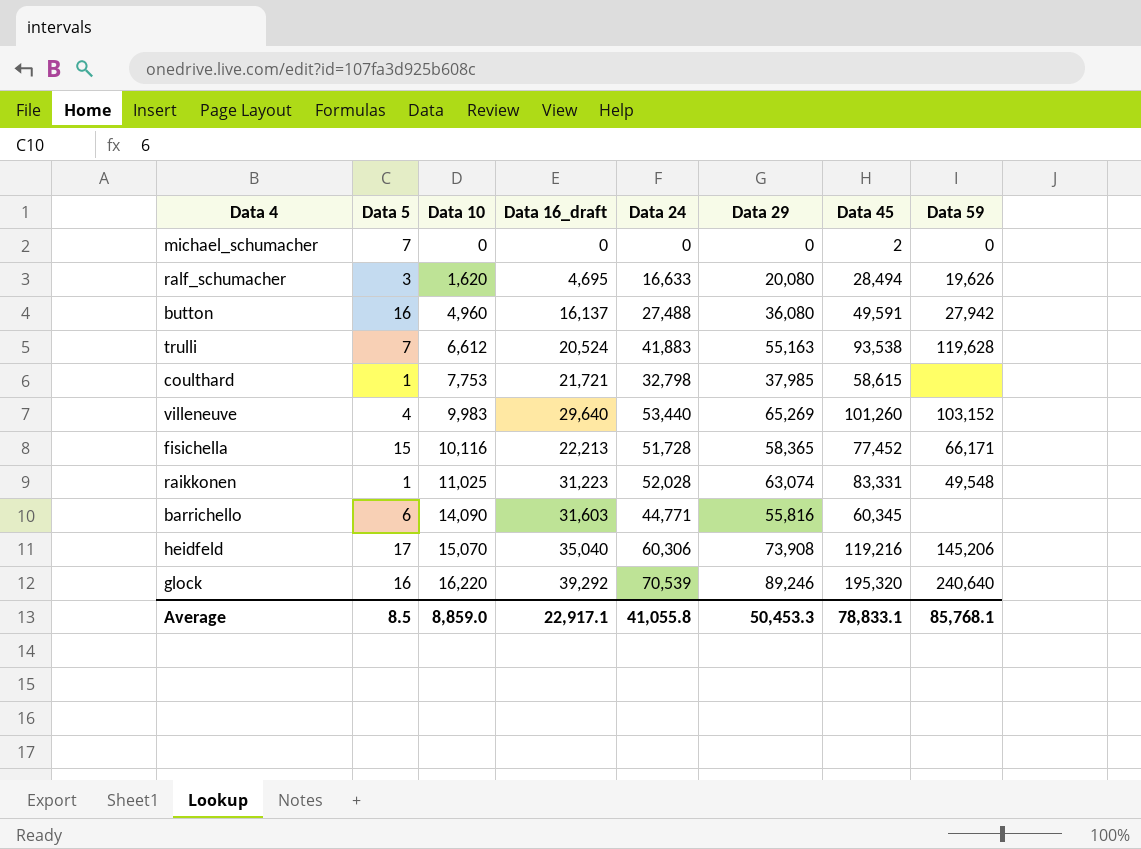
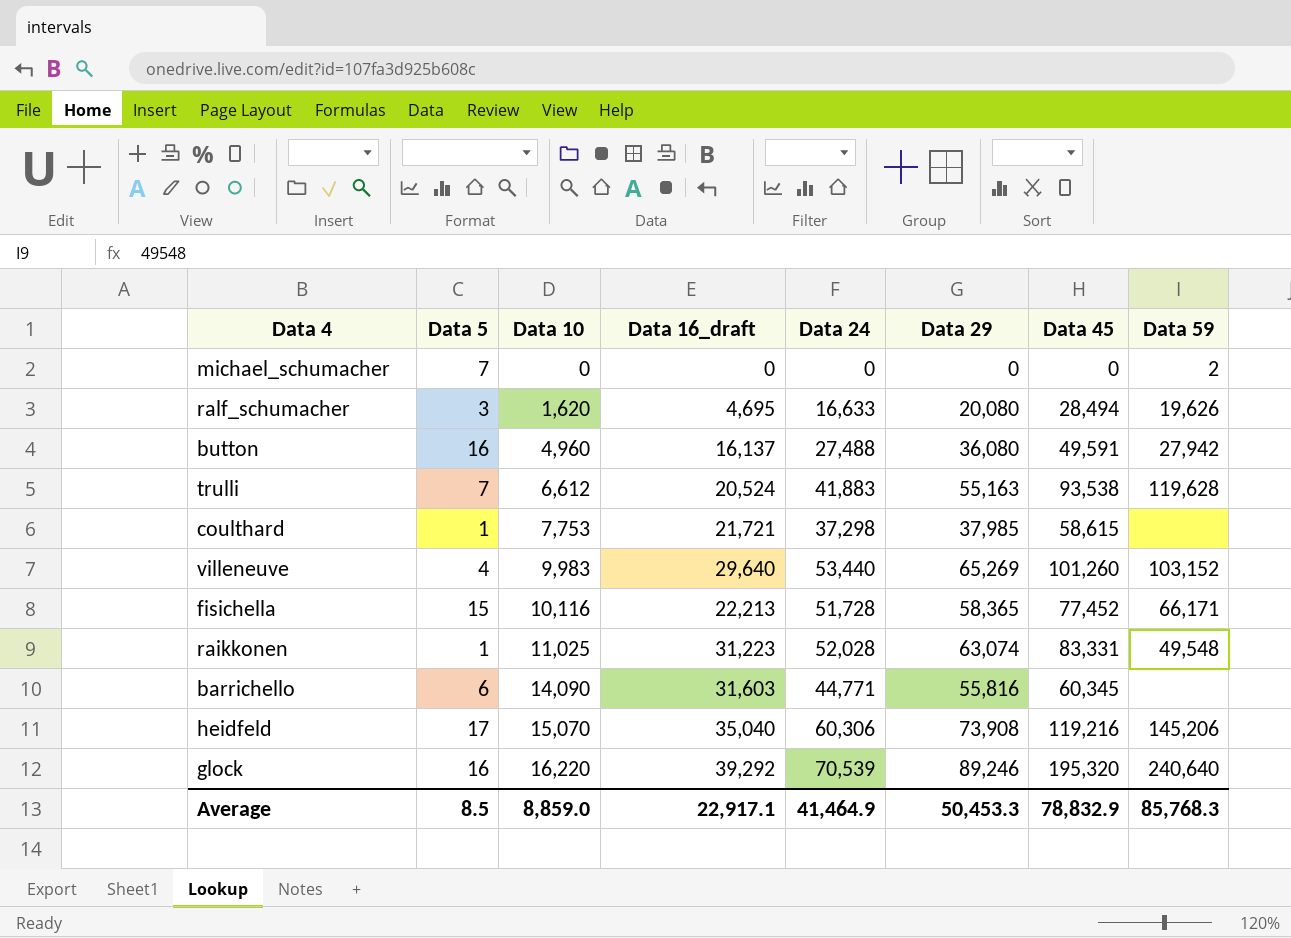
michael_schumacher | Data 45: 2 -> 0
michael_schumacher | Data 59: 0 -> 2
coulthard | Data 24: 32,798 -> 37,298
Average | Data 24: 41,055.8 -> 41,464.9
Average | Data 45: 78,833.1 -> 78,832.9
Average | Data 59: 85,768.1 -> 85,768.3

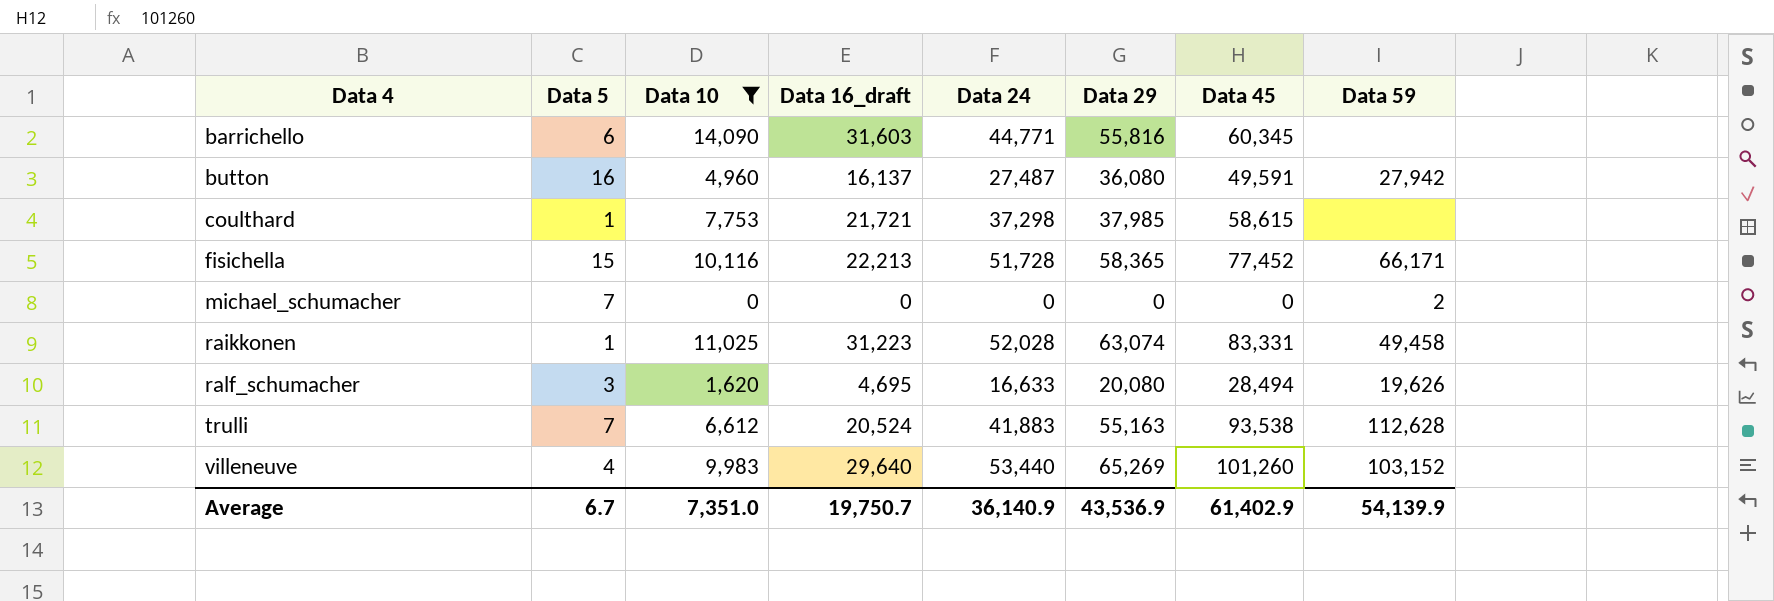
filter: none -> Data 10 <= 14,090
row order: Data 10 ascending -> Data 4 ascending
button | Data 24: 27,488 -> 27,487
raikkonen | Data 59: 49,548 -> 49,458
trulli | Data 59: 119,628 -> 112,628
Average | Data 5: 8.5 -> 6.7
Average | Data 10: 8,859.0 -> 7,351.0
Average | Data 16_draft: 22,917.1 -> 19,750.7
Average | Data 24: 41,464.9 -> 36,140.9
Average | Data 29: 50,453.3 -> 43,536.9
Average | Data 45: 78,832.9 -> 61,402.9
Average | Data 59: 85,768.3 -> 54,139.9

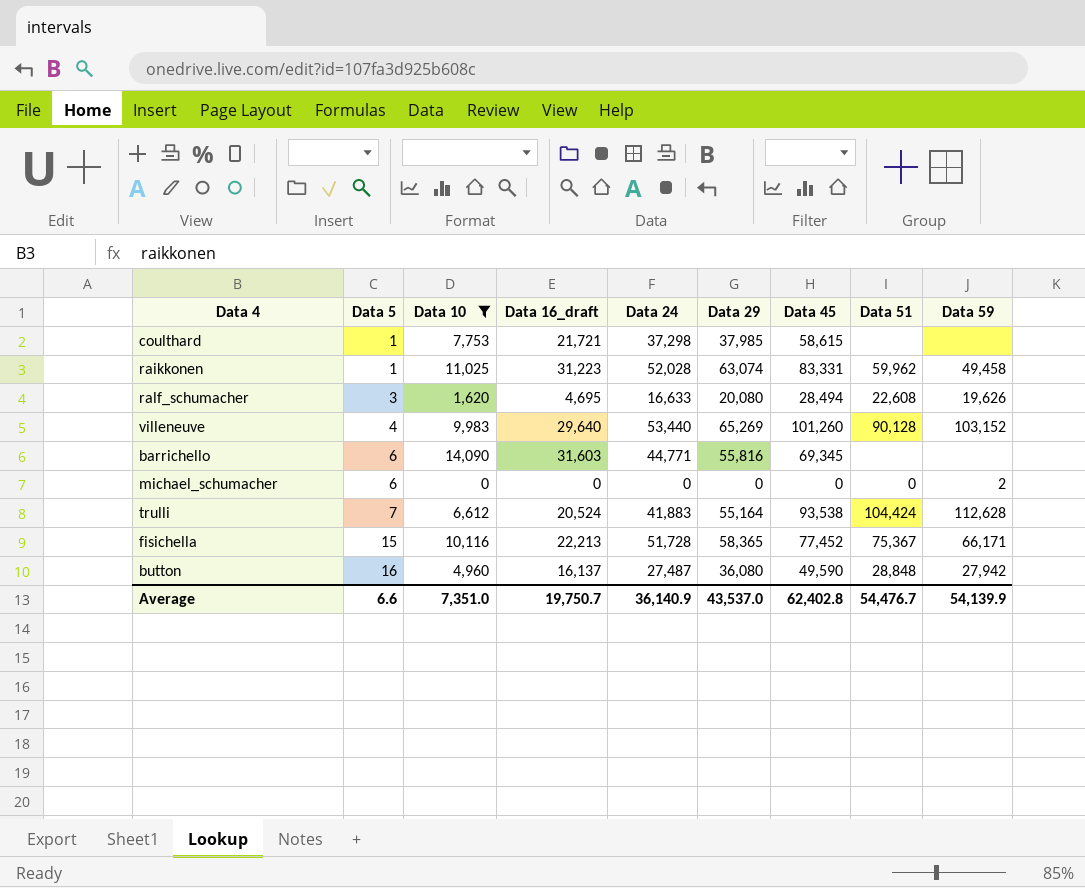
row order: Data 4 ascending -> Data 5 ascending
column Data 51 | position: none -> 8
barrichello | Data 45: 60,345 -> 69,345
michael_schumacher | Data 5: 7 -> 6
trulli | Data 29: 55,163 -> 55,164
button | Data 45: 49,591 -> 49,590
Average | Data 5: 6.7 -> 6.6
Average | Data 29: 43,536.9 -> 43,537.0
Average | Data 45: 61,402.9 -> 62,402.8

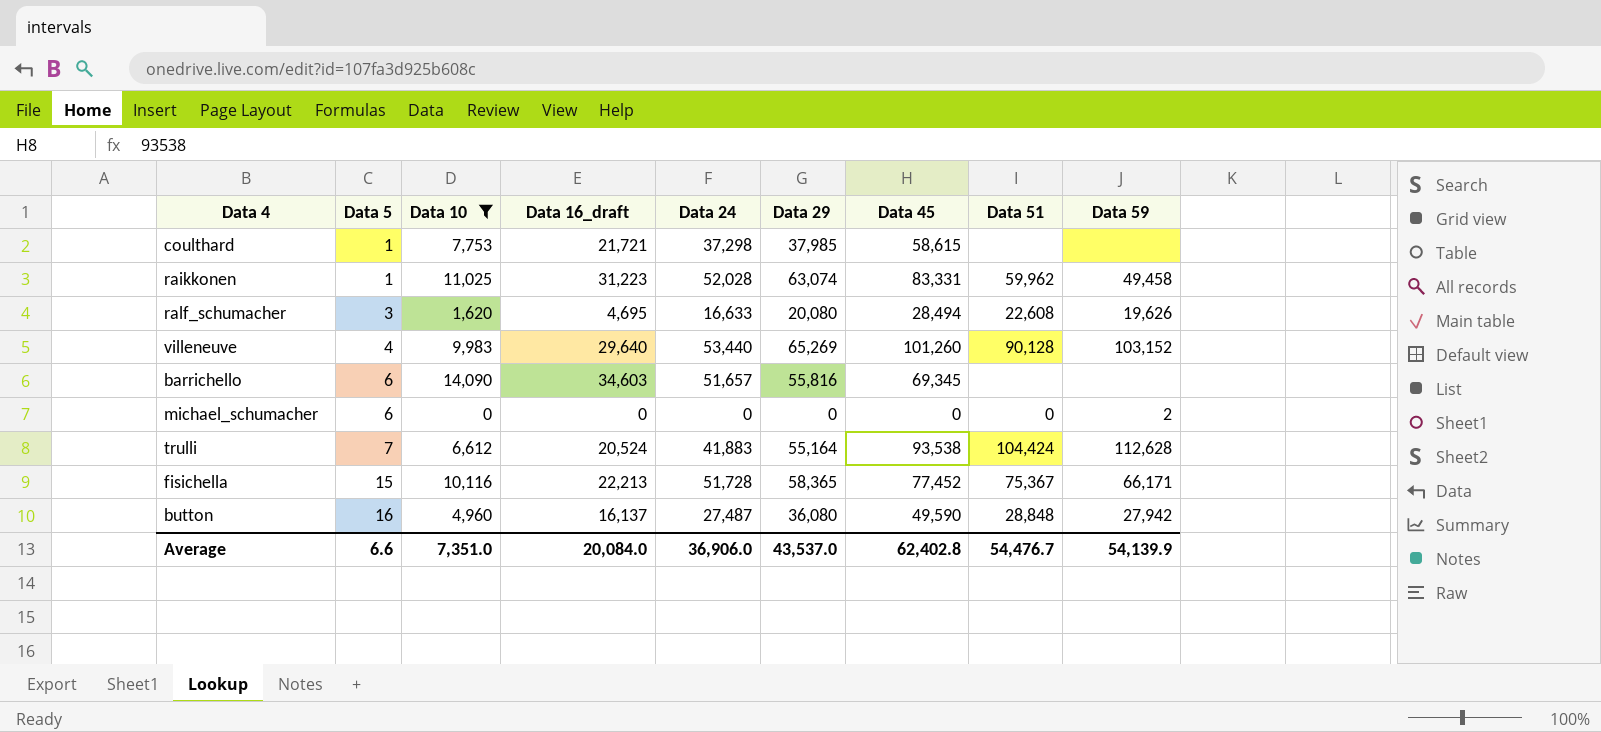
barrichello | Data 16_draft: 31,603 -> 34,603
barrichello | Data 24: 44,771 -> 51,657
Average | Data 16_draft: 19,750.7 -> 20,084.0
Average | Data 24: 36,140.9 -> 36,906.0

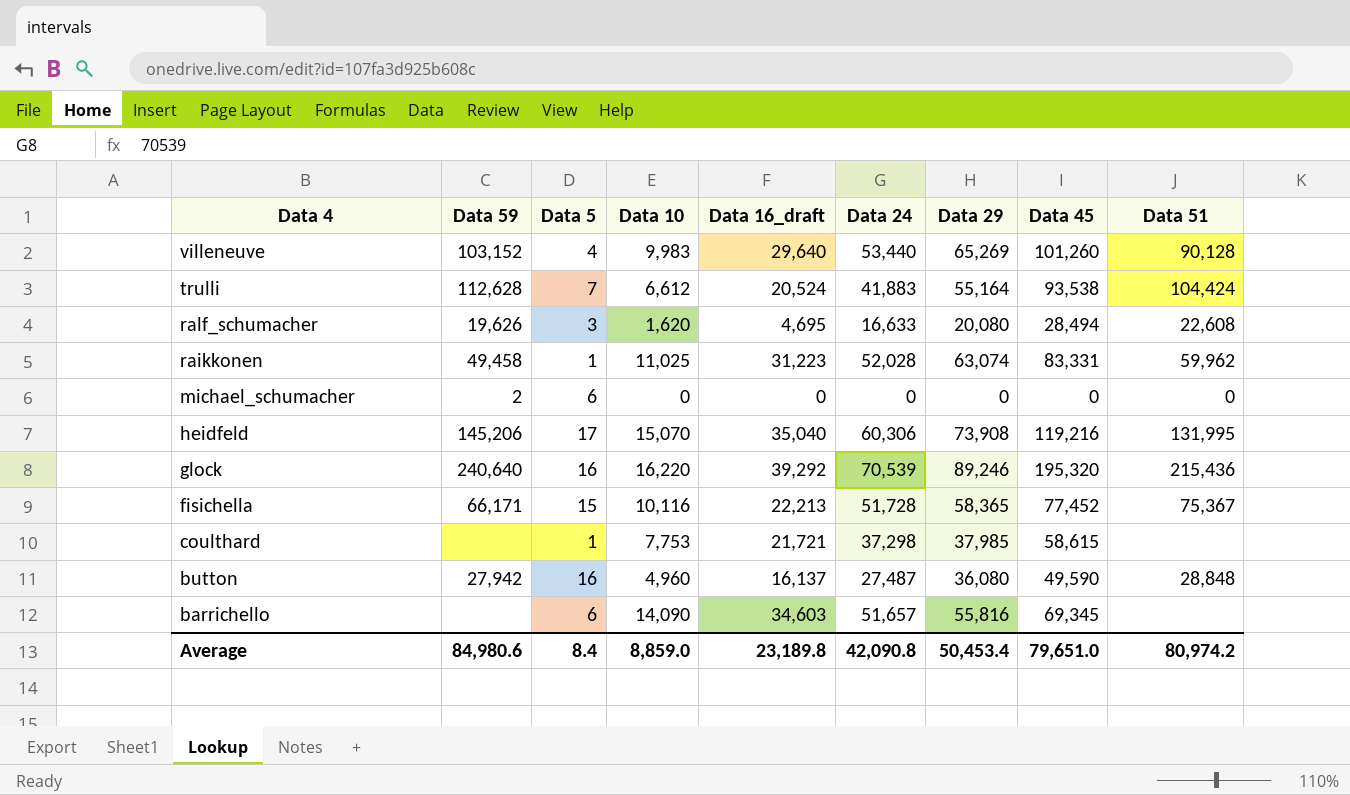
filter: Data 10 <= 14,090 -> none
row order: Data 5 ascending -> Data 4 descending
column Data 59 | position: 9 -> 2
Average | Data 59: 54,139.9 -> 84,980.6
Average | Data 5: 6.6 -> 8.4
Average | Data 10: 7,351.0 -> 8,859.0
Average | Data 16_draft: 20,084.0 -> 23,189.8
Average | Data 24: 36,906.0 -> 42,090.8
Average | Data 29: 43,537.0 -> 50,453.4
Average | Data 45: 62,402.8 -> 79,651.0
Average | Data 51: 54,476.7 -> 80,974.2

